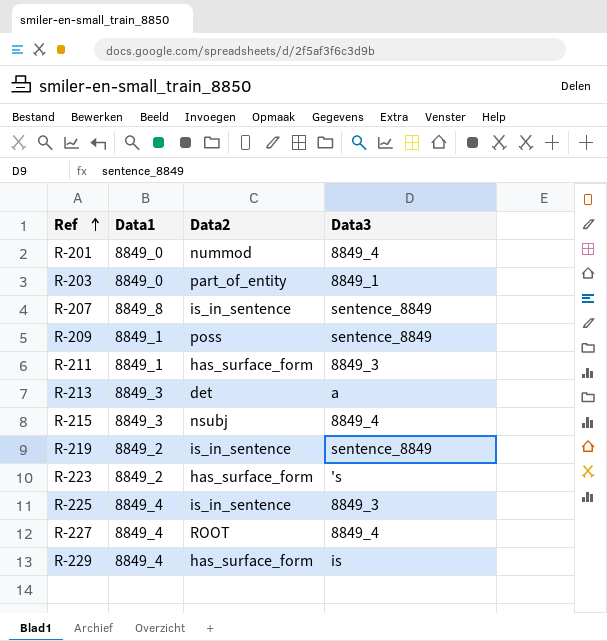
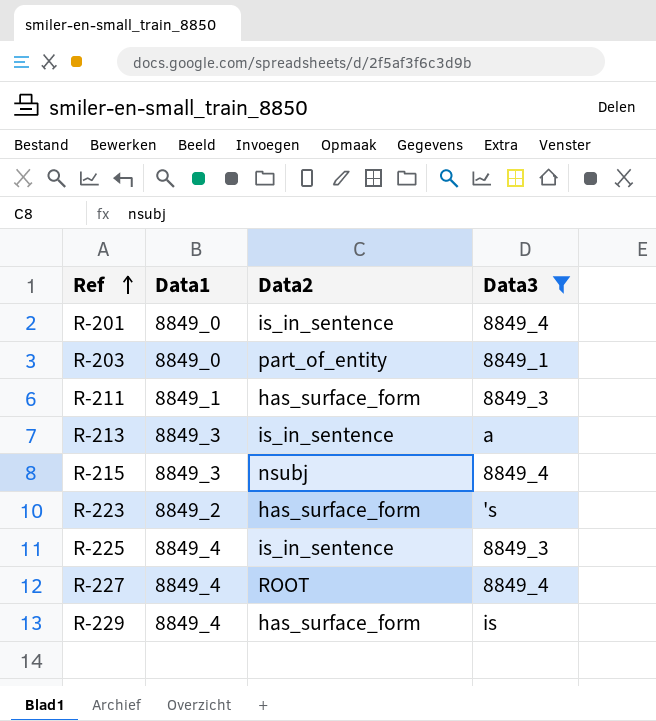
filter: none -> Data3 != sentence_8849
R-201 | Data2: nummod -> is_in_sentence
R-213 | Data2: det -> is_in_sentence

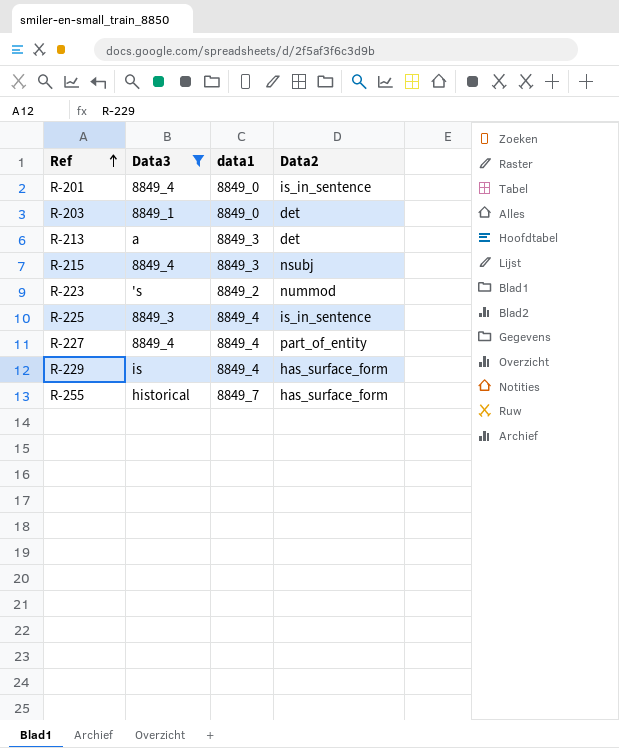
column Data3 | position: 4 -> 2
column name: Data1 -> data1
row R-211: 8849_1 | has_surface_form | 8849_3 -> none
R-203 | Data2: part_of_entity -> det
R-213 | Data2: is_in_sentence -> det
R-223 | Data2: has_surface_form -> nummod
R-227 | Data2: ROOT -> part_of_entity
row R-255: none -> historical | 8849_7 | has_surface_form

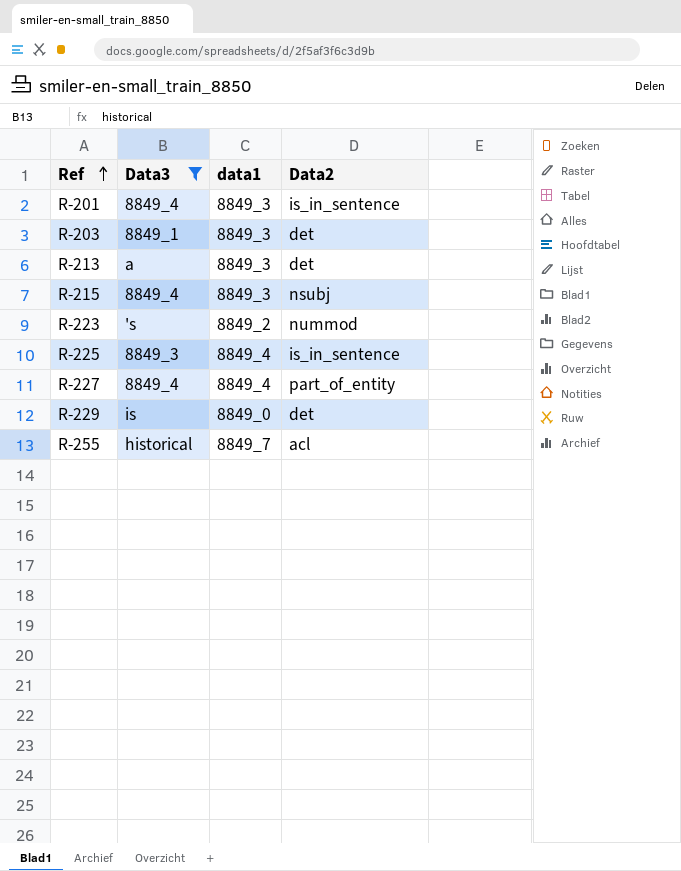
R-201 | data1: 8849_0 -> 8849_3
R-203 | data1: 8849_0 -> 8849_3
R-229 | data1: 8849_4 -> 8849_0
R-229 | Data2: has_surface_form -> det
R-255 | Data2: has_surface_form -> acl

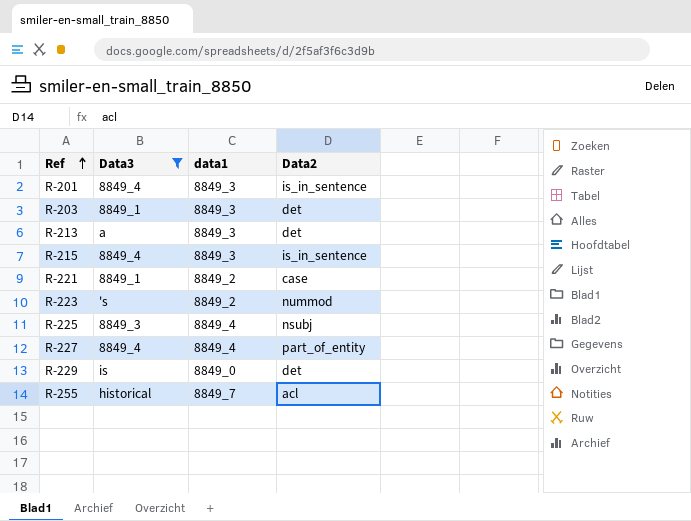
R-215 | Data2: nsubj -> is_in_sentence
row R-221: none -> 8849_1 | 8849_2 | case
R-225 | Data2: is_in_sentence -> nsubj

